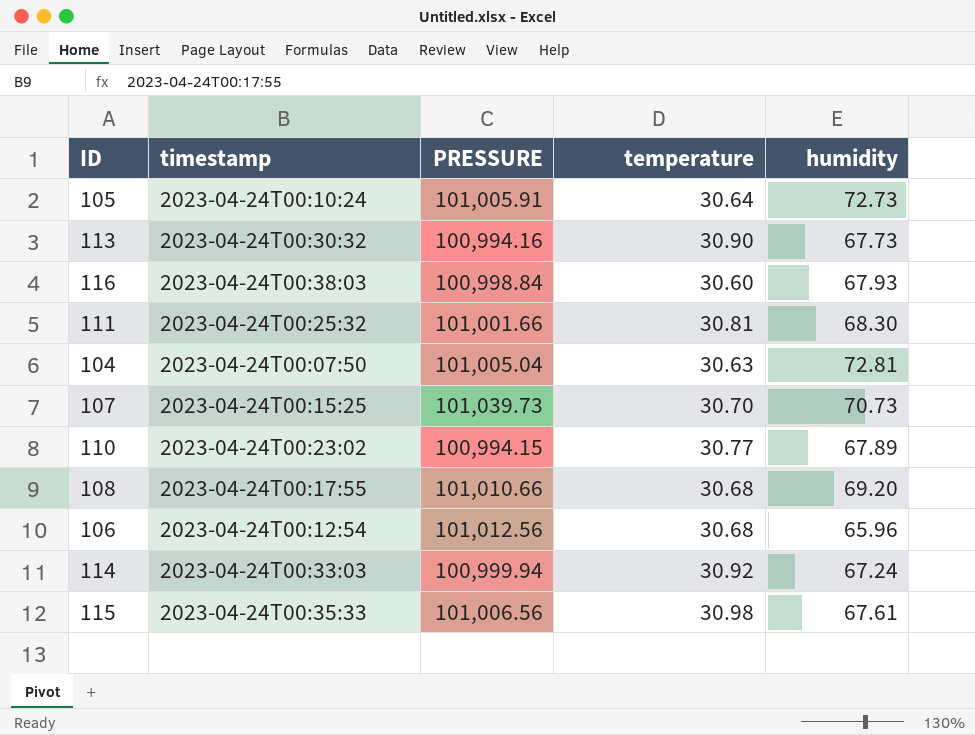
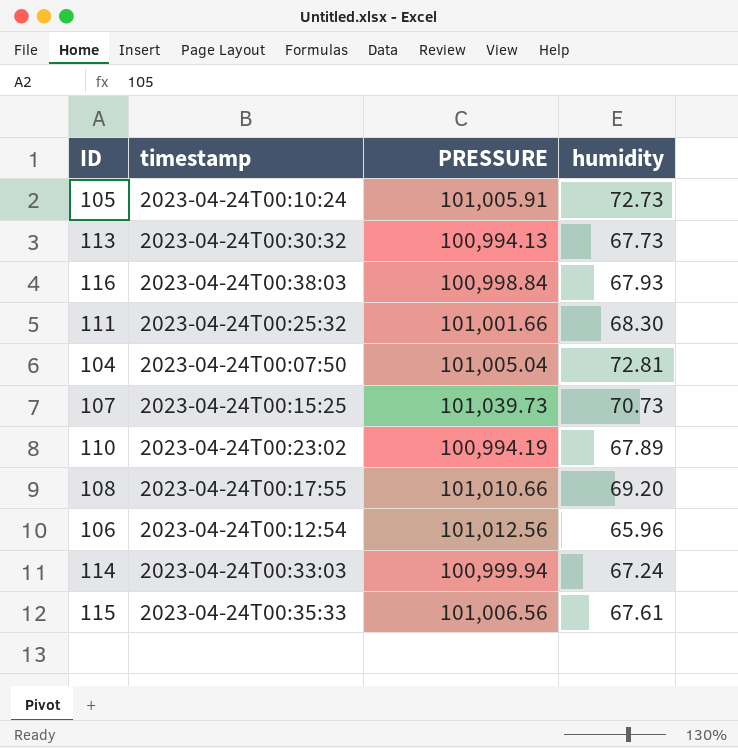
column temperature | position: 4 -> none
113 | PRESSURE: 100,994.16 -> 100,994.13
110 | PRESSURE: 100,994.15 -> 100,994.19

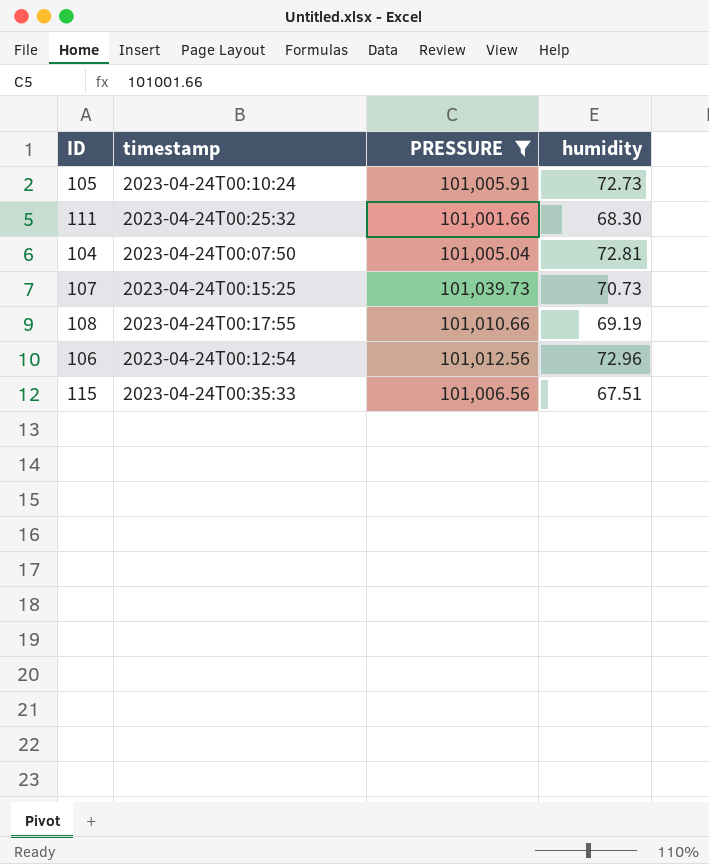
filter: none -> PRESSURE >= 101,001.66
108 | humidity: 69.20 -> 69.19
106 | humidity: 65.96 -> 72.96
115 | humidity: 67.61 -> 67.51

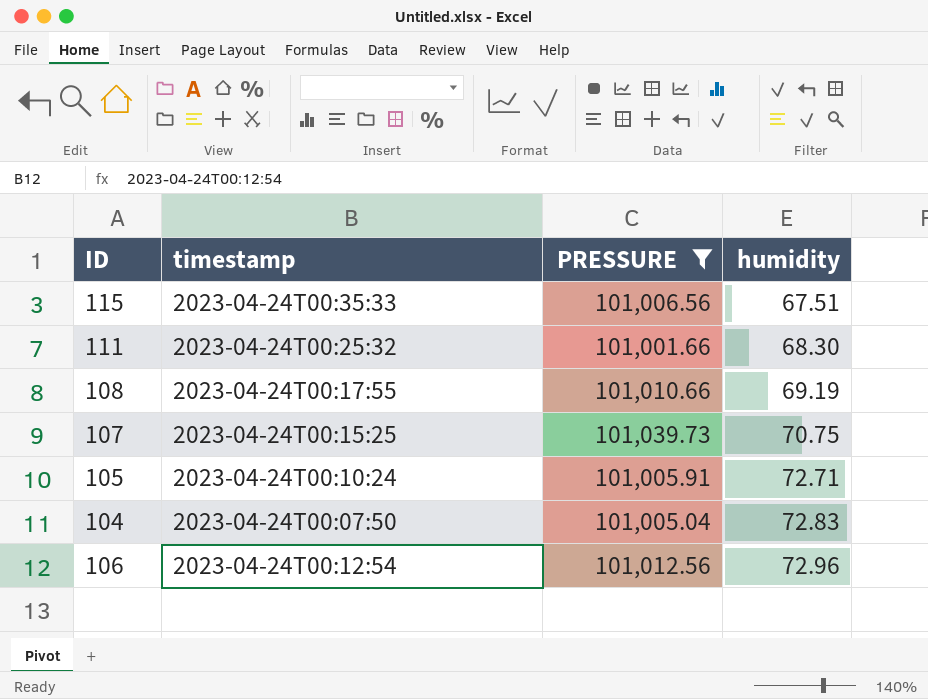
row order: none -> humidity ascending
107 | humidity: 70.73 -> 70.75
105 | humidity: 72.73 -> 72.71
104 | humidity: 72.81 -> 72.83

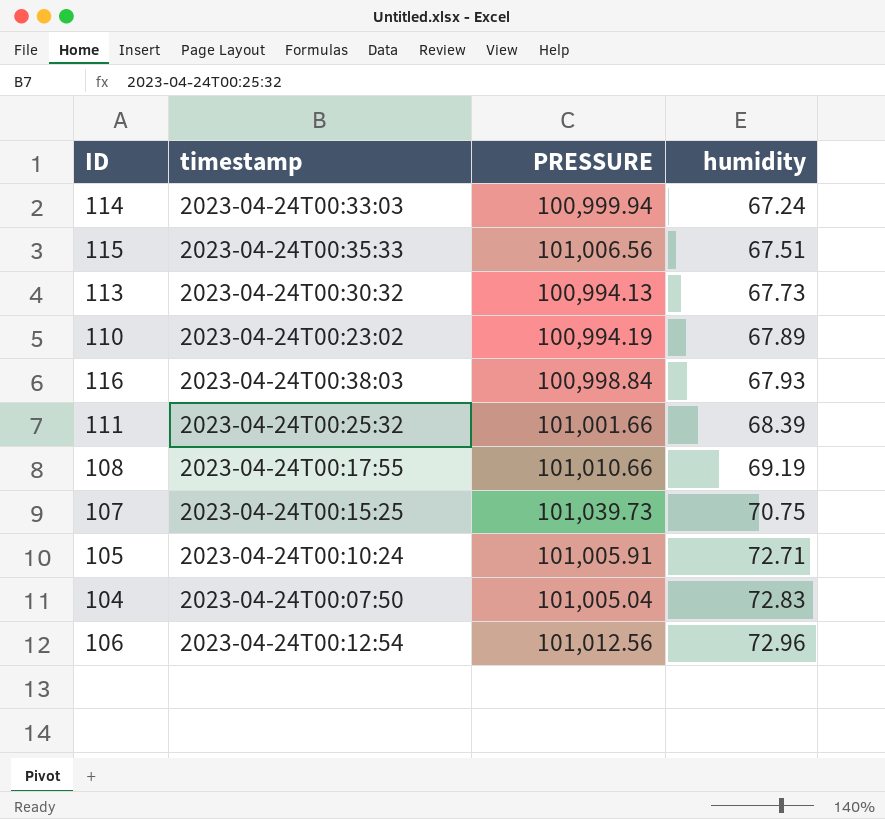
filter: PRESSURE >= 101,001.66 -> none
111 | humidity: 68.30 -> 68.39

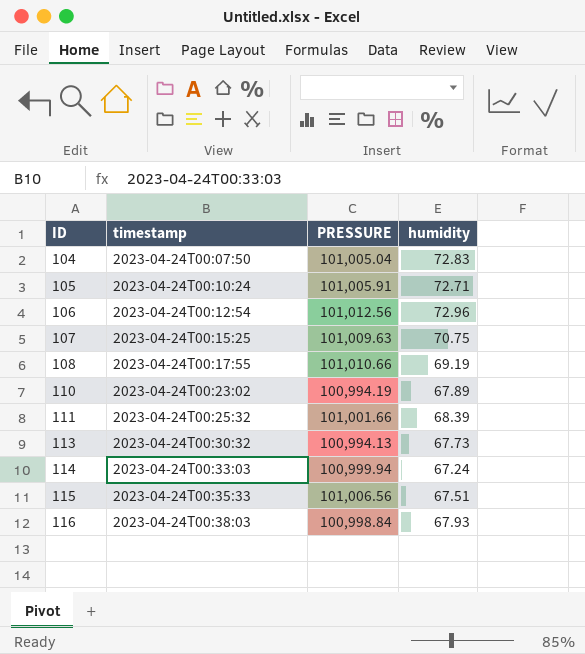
row order: humidity ascending -> ID ascending
107 | PRESSURE: 101,039.73 -> 101,009.63

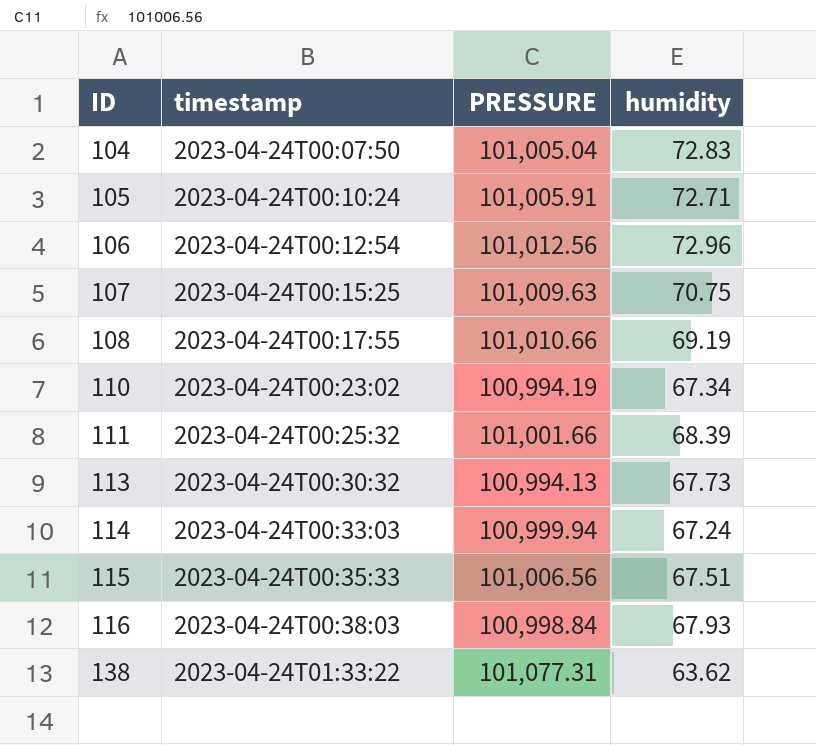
110 | humidity: 67.89 -> 67.34
row 138: none -> 2023-04-24T01:33:22 | 101,077.31 | 63.62

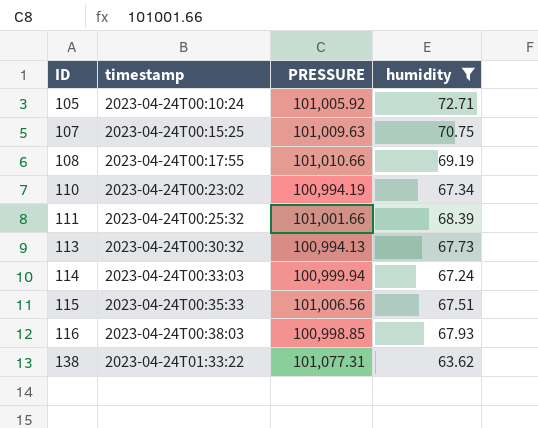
filter: none -> humidity <= 72.71
105 | PRESSURE: 101,005.91 -> 101,005.92
116 | PRESSURE: 100,998.84 -> 100,998.85

